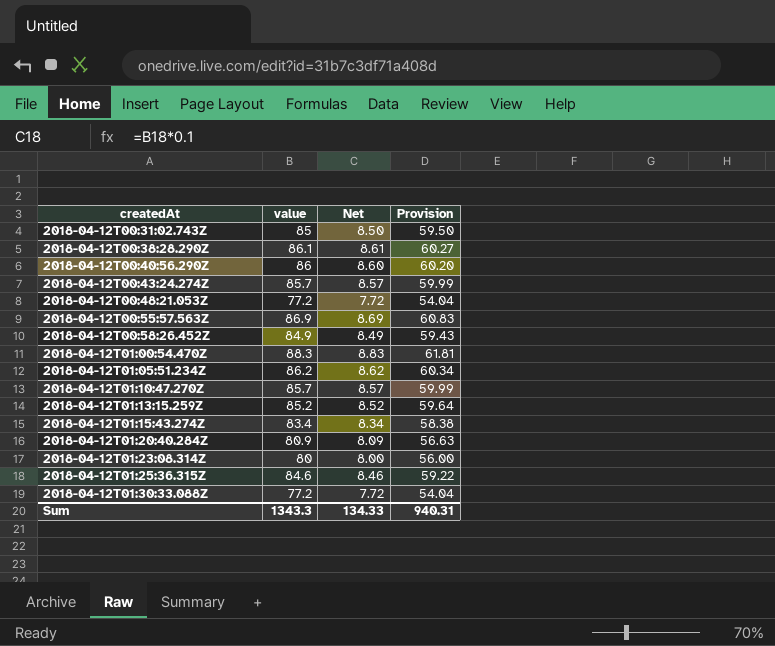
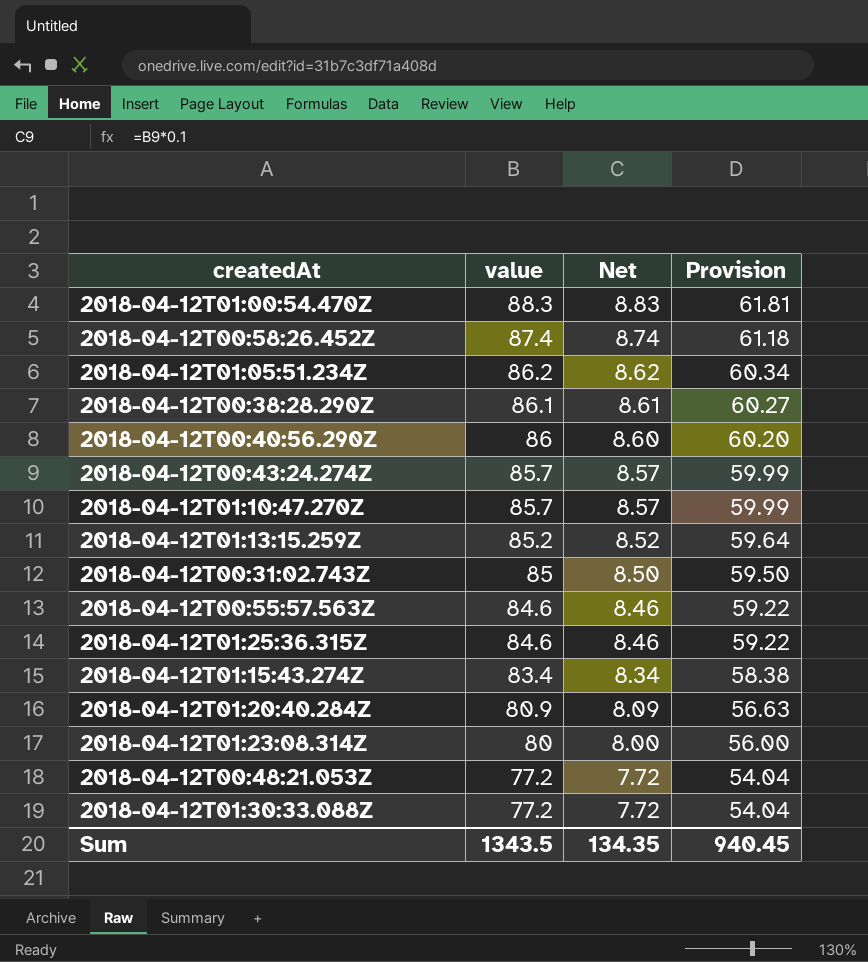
row order: createdAt ascending -> value descending
2018-04-12T00:58:26.452Z | value: 84.9 -> 87.4
2018-04-12T00:58:26.452Z | Net: 8.49 -> 8.74
2018-04-12T00:58:26.452Z | Provision: 59.43 -> 61.18
2018-04-12T00:55:57.563Z | value: 86.9 -> 84.6
2018-04-12T00:55:57.563Z | Net: 8.69 -> 8.46
2018-04-12T00:55:57.563Z | Provision: 60.83 -> 59.22
Sum | value: 1343.3 -> 1343.5
Sum | Net: 134.33 -> 134.35
Sum | Provision: 940.31 -> 940.45

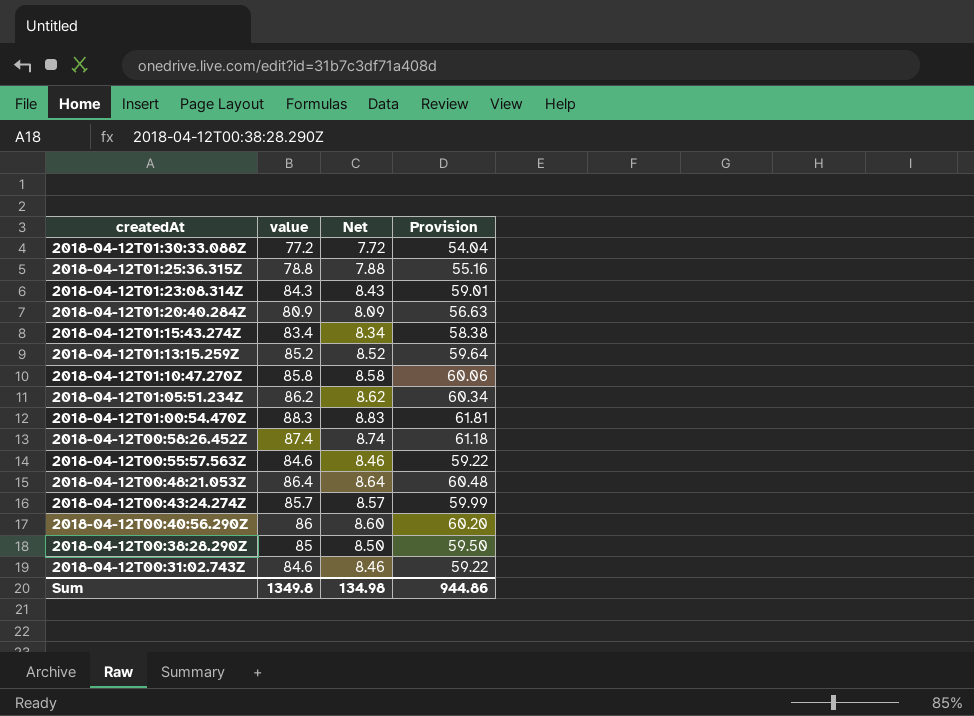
row order: value descending -> createdAt descending
2018-04-12T01:25:36.315Z | value: 84.6 -> 78.8
2018-04-12T01:25:36.315Z | Net: 8.46 -> 7.88
2018-04-12T01:25:36.315Z | Provision: 59.22 -> 55.16
2018-04-12T01:23:08.314Z | value: 80 -> 84.3
2018-04-12T01:23:08.314Z | Net: 8.00 -> 8.43
2018-04-12T01:23:08.314Z | Provision: 56.00 -> 59.01
2018-04-12T01:10:47.270Z | value: 85.7 -> 85.8
2018-04-12T01:10:47.270Z | Net: 8.57 -> 8.58
2018-04-12T01:10:47.270Z | Provision: 59.99 -> 60.06
2018-04-12T00:48:21.053Z | value: 77.2 -> 86.4
2018-04-12T00:48:21.053Z | Net: 7.72 -> 8.64
2018-04-12T00:48:21.053Z | Provision: 54.04 -> 60.48
2018-04-12T00:38:28.290Z | value: 86.1 -> 85
2018-04-12T00:38:28.290Z | Net: 8.61 -> 8.50
2018-04-12T00:38:28.290Z | Provision: 60.27 -> 59.50
2018-04-12T00:31:02.743Z | value: 85 -> 84.6
2018-04-12T00:31:02.743Z | Net: 8.50 -> 8.46
2018-04-12T00:31:02.743Z | Provision: 59.50 -> 59.22
Sum | value: 1343.5 -> 1349.8
Sum | Net: 134.35 -> 134.98
Sum | Provision: 940.45 -> 944.86

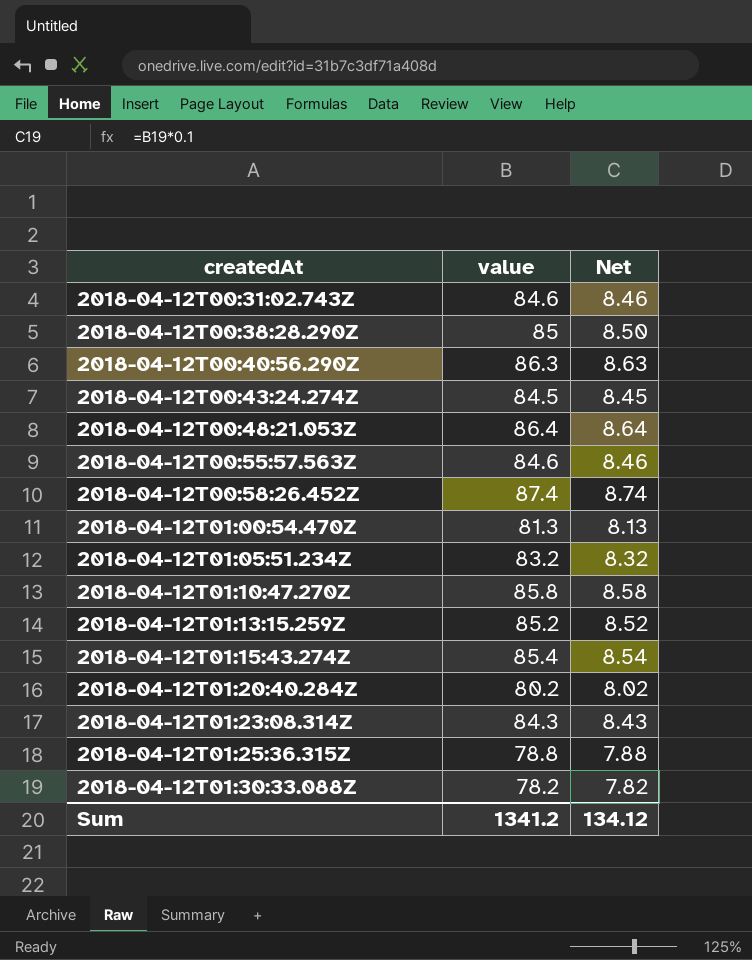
row order: createdAt descending -> createdAt ascending
column Provision | formula: [value] * 0.7 -> none
2018-04-12T00:40:56.290Z | value: 86 -> 86.3
2018-04-12T00:40:56.290Z | Net: 8.60 -> 8.63
2018-04-12T00:43:24.274Z | value: 85.7 -> 84.5
2018-04-12T00:43:24.274Z | Net: 8.57 -> 8.45
2018-04-12T01:00:54.470Z | value: 88.3 -> 81.3
2018-04-12T01:00:54.470Z | Net: 8.83 -> 8.13
2018-04-12T01:05:51.234Z | value: 86.2 -> 83.2
2018-04-12T01:05:51.234Z | Net: 8.62 -> 8.32
2018-04-12T01:15:43.274Z | value: 83.4 -> 85.4
2018-04-12T01:15:43.274Z | Net: 8.34 -> 8.54
2018-04-12T01:20:40.284Z | value: 80.9 -> 80.2
2018-04-12T01:20:40.284Z | Net: 8.09 -> 8.02
2018-04-12T01:30:33.088Z | value: 77.2 -> 78.2
2018-04-12T01:30:33.088Z | Net: 7.72 -> 7.82
Sum | value: 1349.8 -> 1341.2
Sum | Net: 134.98 -> 134.12

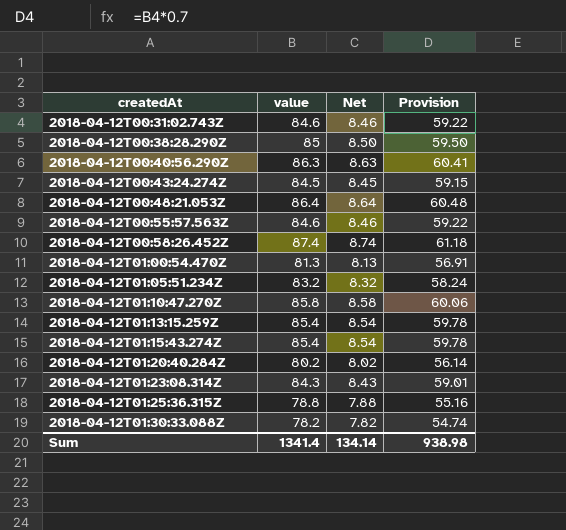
column Provision | formula: none -> [value] * 0.7
2018-04-12T01:13:15.259Z | value: 85.2 -> 85.4
2018-04-12T01:13:15.259Z | Net: 8.52 -> 8.54
Sum | value: 1341.2 -> 1341.4
Sum | Net: 134.12 -> 134.14

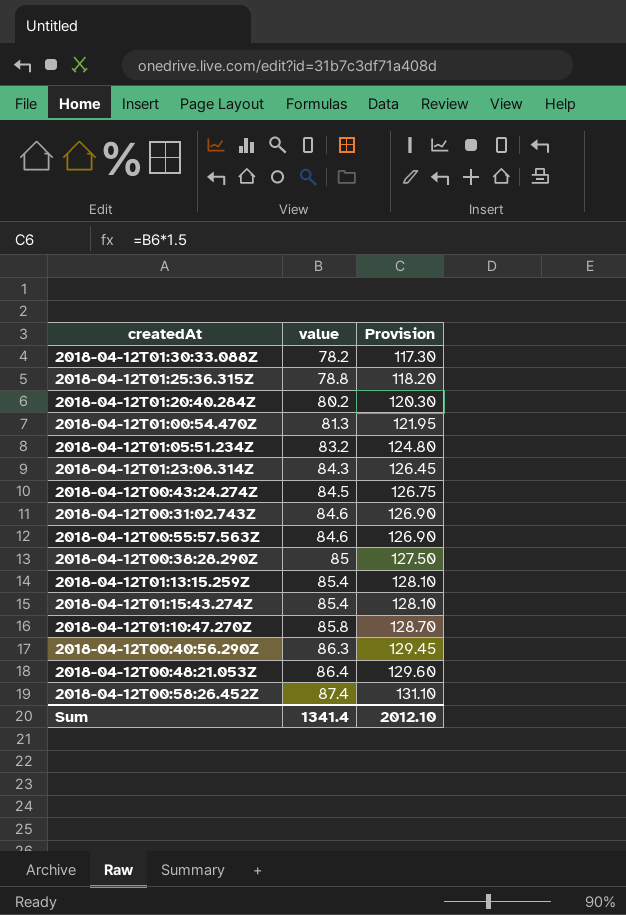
row order: createdAt ascending -> value ascending
column Net | formula: [value] * 0.1 -> none
column Provision | formula: [value] * 0.7 -> [value] * 1.5
Sum | Provision: 938.98 -> 2012.10

